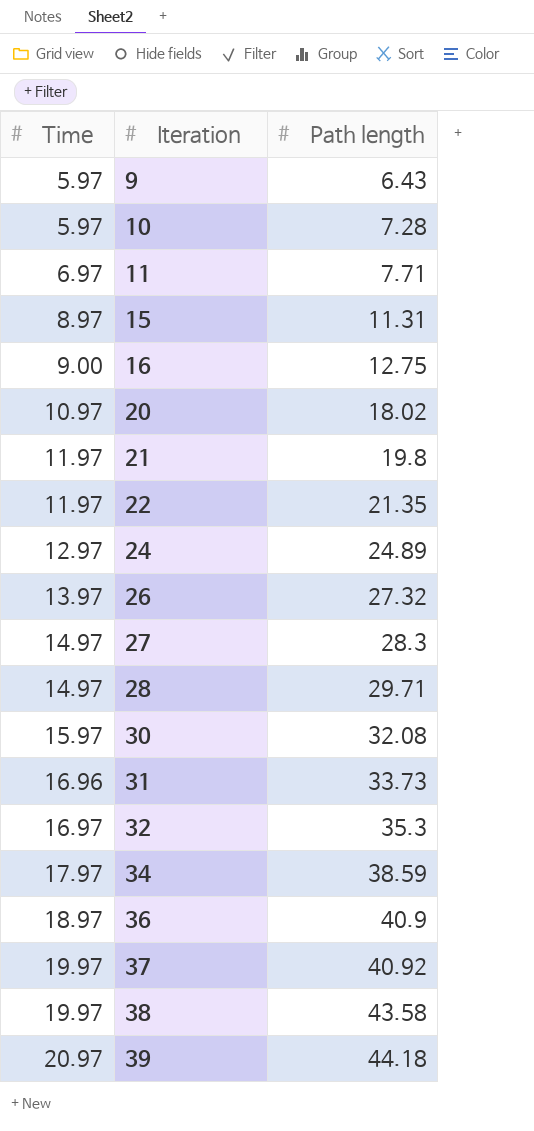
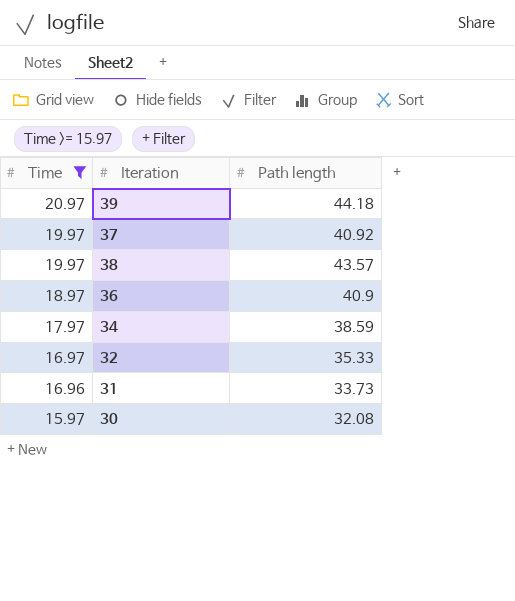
filter: none -> Time >= 15.97
row order: Time ascending -> Time descending
38 | Path length: 43.58 -> 43.57
32 | Path length: 35.3 -> 35.33

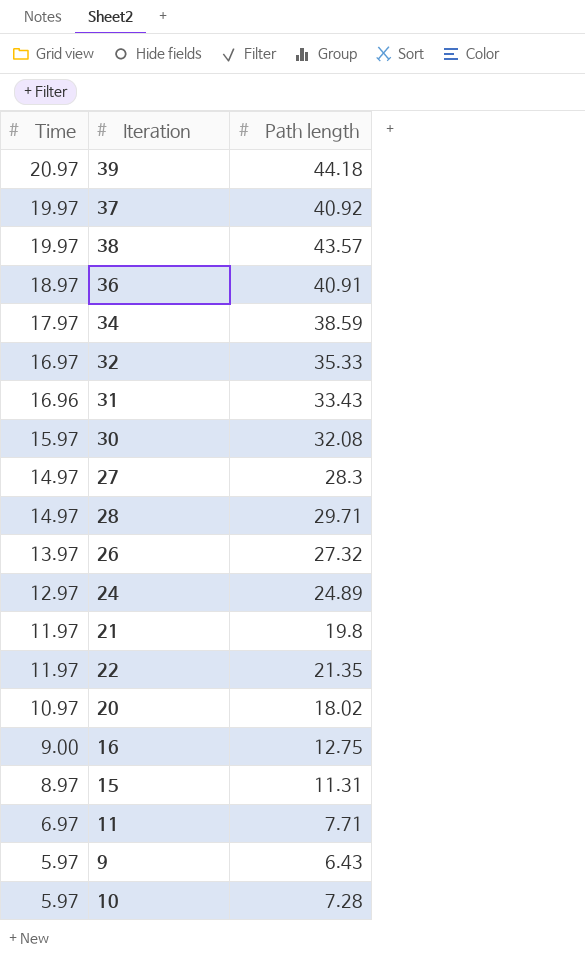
filter: Time >= 15.97 -> none
36 | Path length: 40.9 -> 40.91
31 | Path length: 33.73 -> 33.43

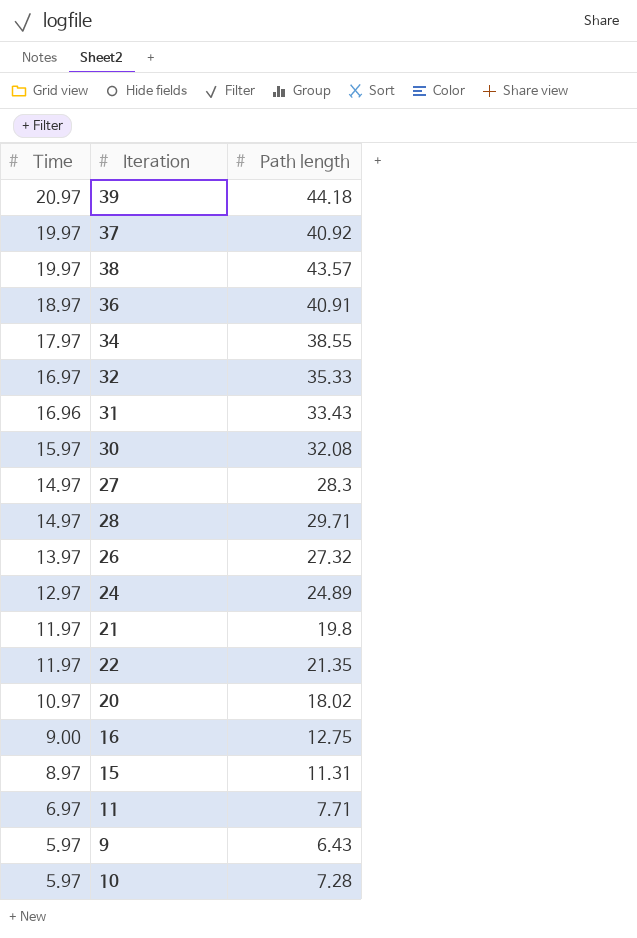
34 | Path length: 38.59 -> 38.55

